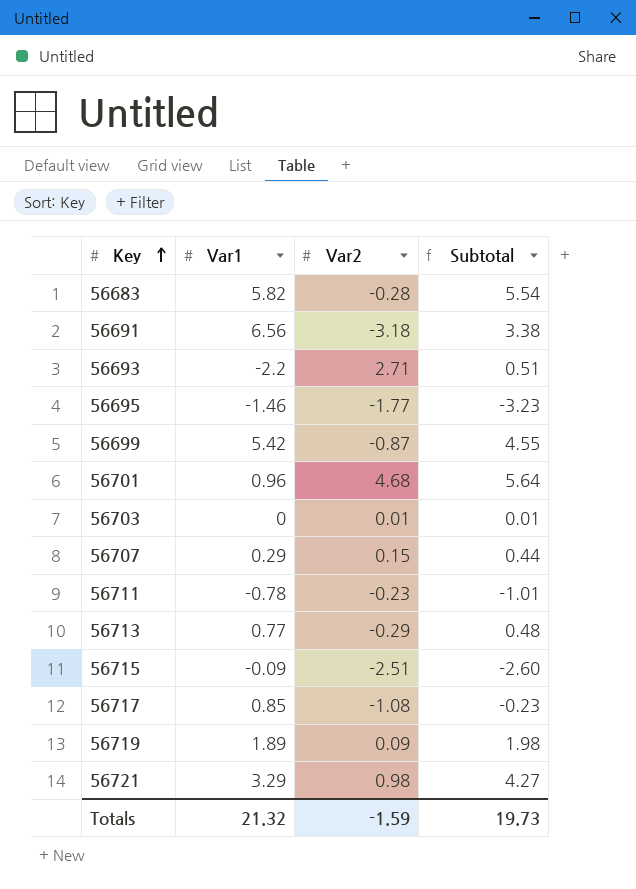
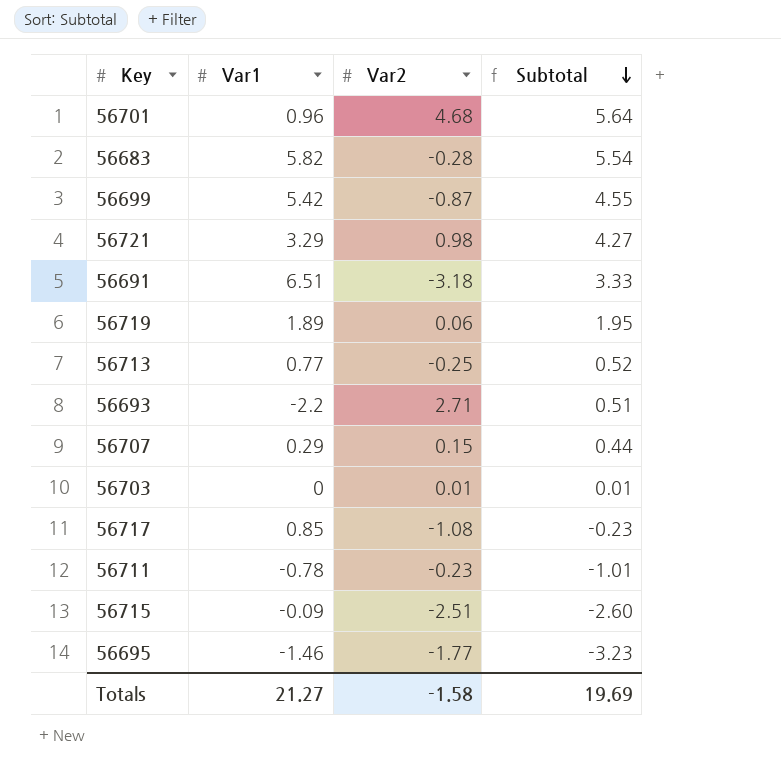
row order: Key ascending -> Subtotal descending
56691 | Var1: 6.56 -> 6.51
56691 | Subtotal: 3.38 -> 3.33
56719 | Var2: 0.09 -> 0.06
56719 | Subtotal: 1.98 -> 1.95
56713 | Var2: -0.29 -> -0.25
56713 | Subtotal: 0.48 -> 0.52
Totals | Var1: 21.32 -> 21.27
Totals | Var2: -1.59 -> -1.58
Totals | Subtotal: 19.73 -> 19.69

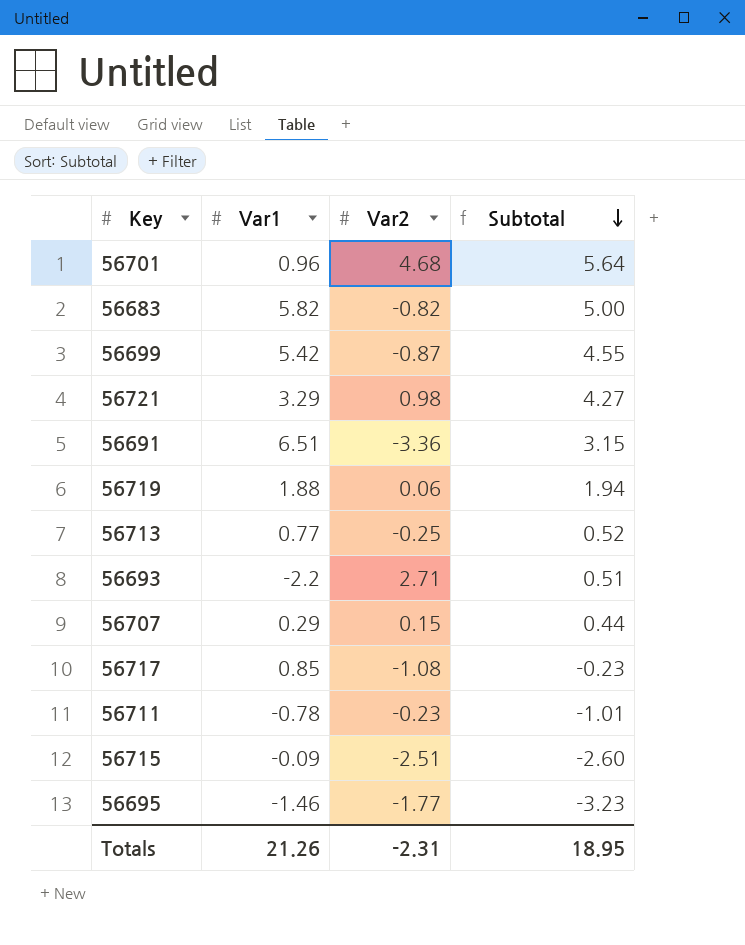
row 56703: 0 | 0.01 | 0.01 -> none
56683 | Var2: -0.28 -> -0.82
56683 | Subtotal: 5.54 -> 5.00
56691 | Var2: -3.18 -> -3.36
56691 | Subtotal: 3.33 -> 3.15
56719 | Var1: 1.89 -> 1.88
56719 | Subtotal: 1.95 -> 1.94
Totals | Var1: 21.27 -> 21.26
Totals | Var2: -1.58 -> -2.31
Totals | Subtotal: 19.69 -> 18.95

